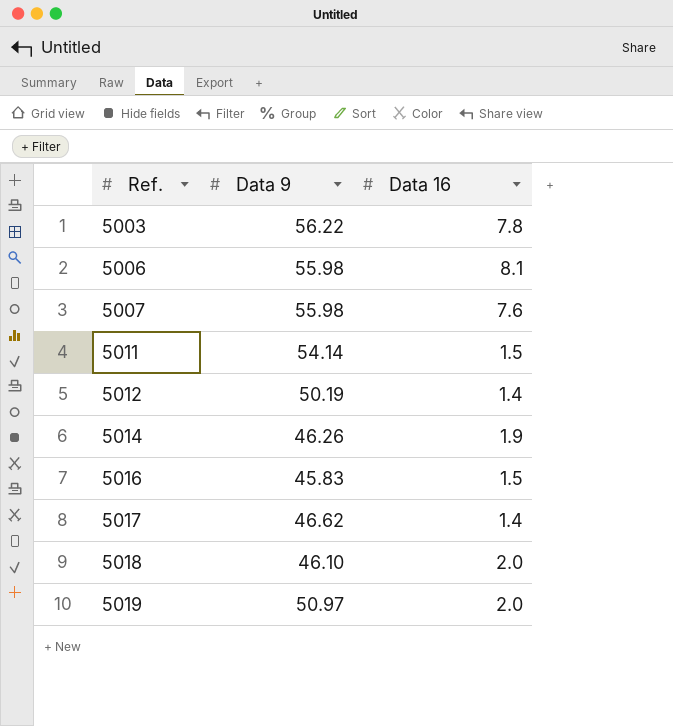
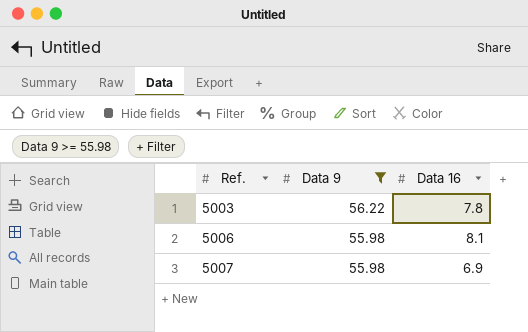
filter: none -> Data 9 >= 55.98
5007 | Data 16: 7.6 -> 6.9

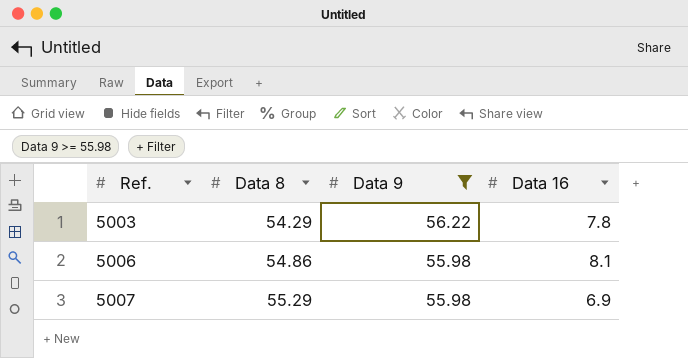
column Data 8 | position: none -> 2

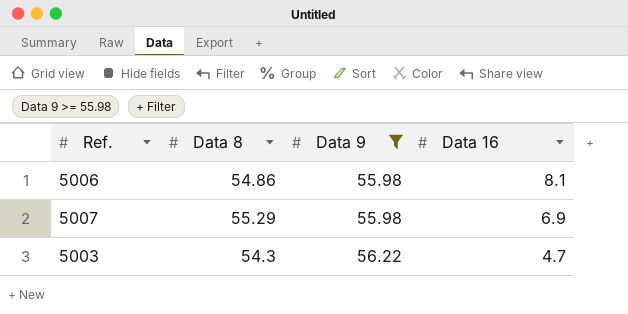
row order: Ref. ascending -> Data 9 ascending
5003 | Data 8: 54.29 -> 54.3
5003 | Data 16: 7.8 -> 4.7

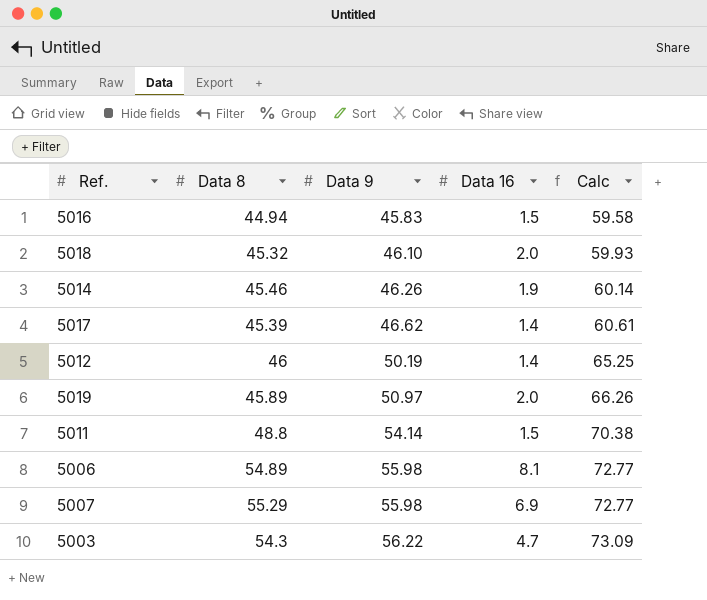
filter: Data 9 >= 55.98 -> none
column Calc | formula: none -> [Data 9] * 1.3
5006 | Data 8: 54.86 -> 54.89

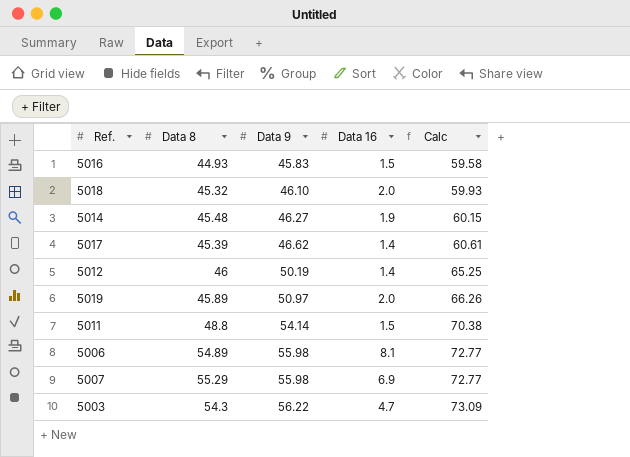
5016 | Data 8: 44.94 -> 44.93
5014 | Data 8: 45.46 -> 45.48
5014 | Data 9: 46.26 -> 46.27
5014 | Calc: 60.14 -> 60.15

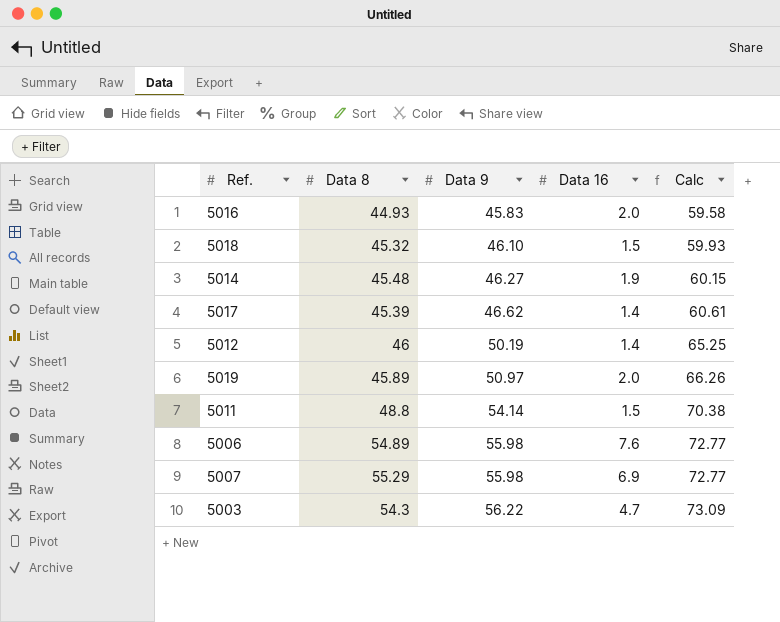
5016 | Data 16: 1.5 -> 2.0
5018 | Data 16: 2.0 -> 1.5
5006 | Data 16: 8.1 -> 7.6

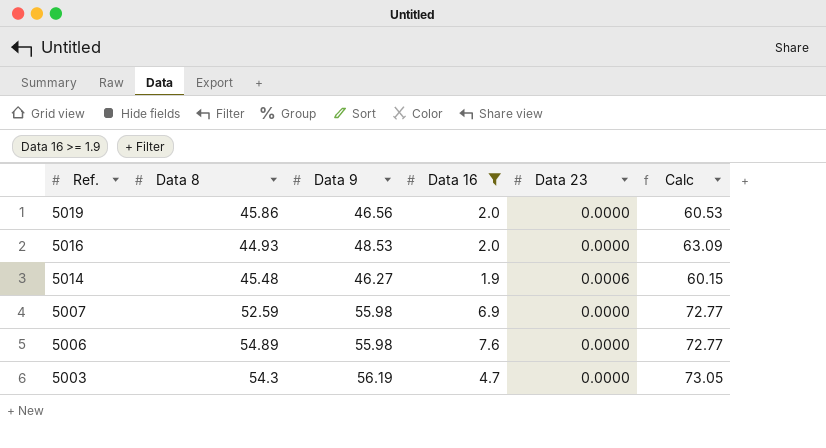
filter: none -> Data 16 >= 1.9
row order: Data 9 ascending -> Ref. descending
column Data 23 | position: none -> 5
5019 | Data 8: 45.89 -> 45.86
5019 | Data 9: 50.97 -> 46.56
5019 | Calc: 66.26 -> 60.53
5016 | Data 9: 45.83 -> 48.53
5016 | Calc: 59.58 -> 63.09
5007 | Data 8: 55.29 -> 52.59
5003 | Data 9: 56.22 -> 56.19
5003 | Calc: 73.09 -> 73.05

